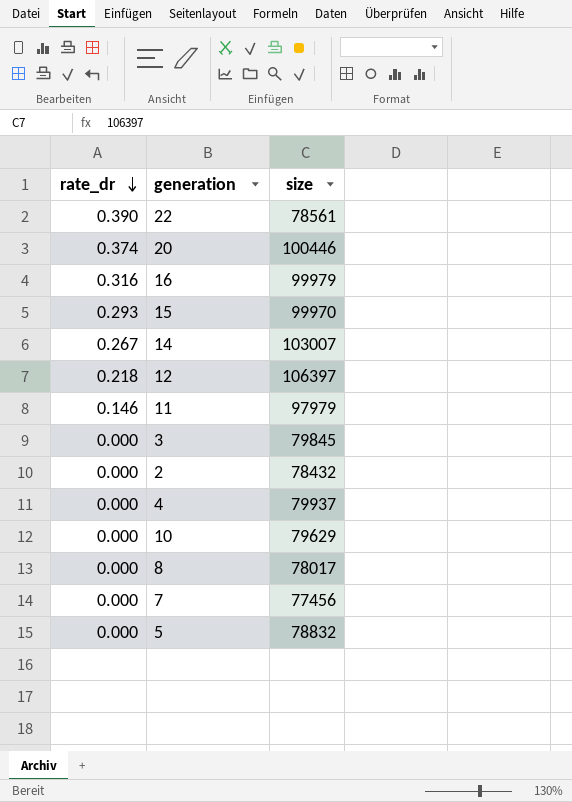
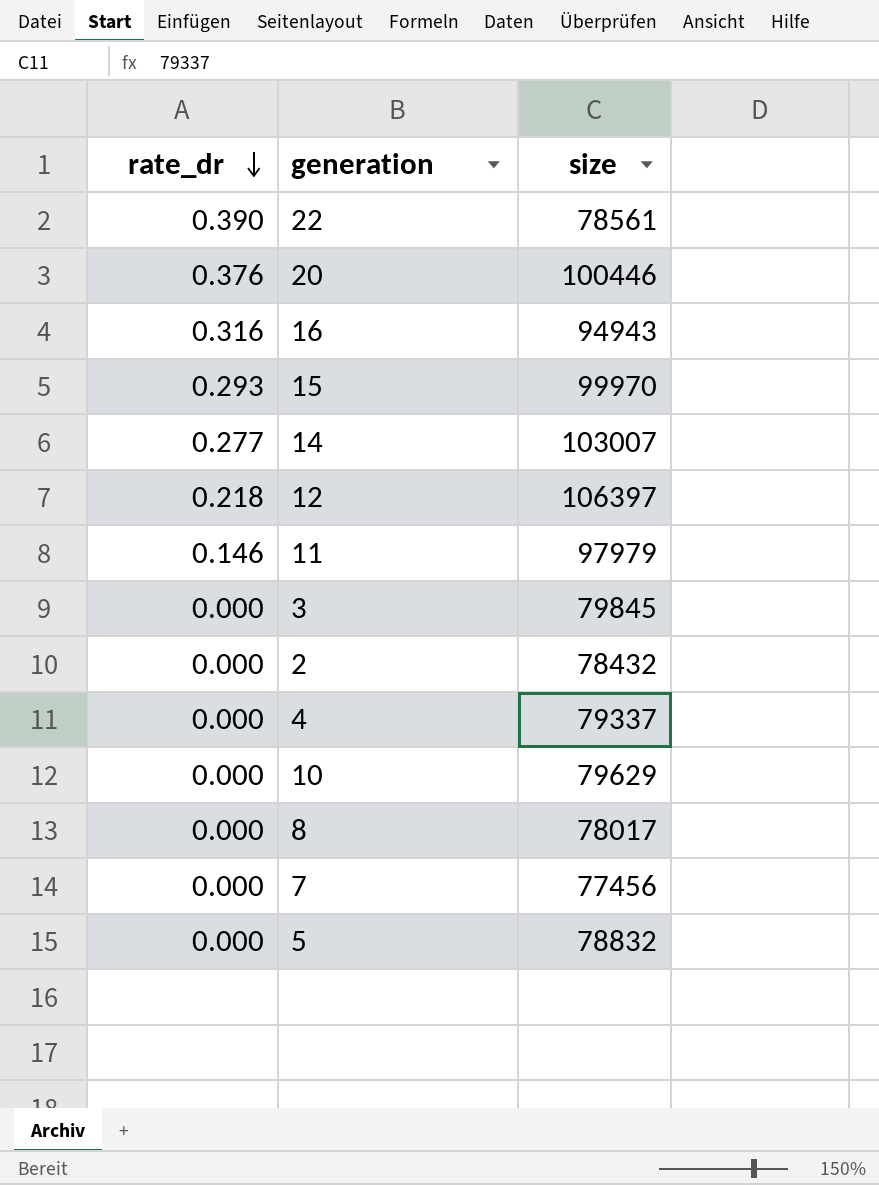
20 | rate_dr: 0.374 -> 0.376
16 | size: 99979 -> 94943
14 | rate_dr: 0.267 -> 0.277
4 | size: 79937 -> 79337

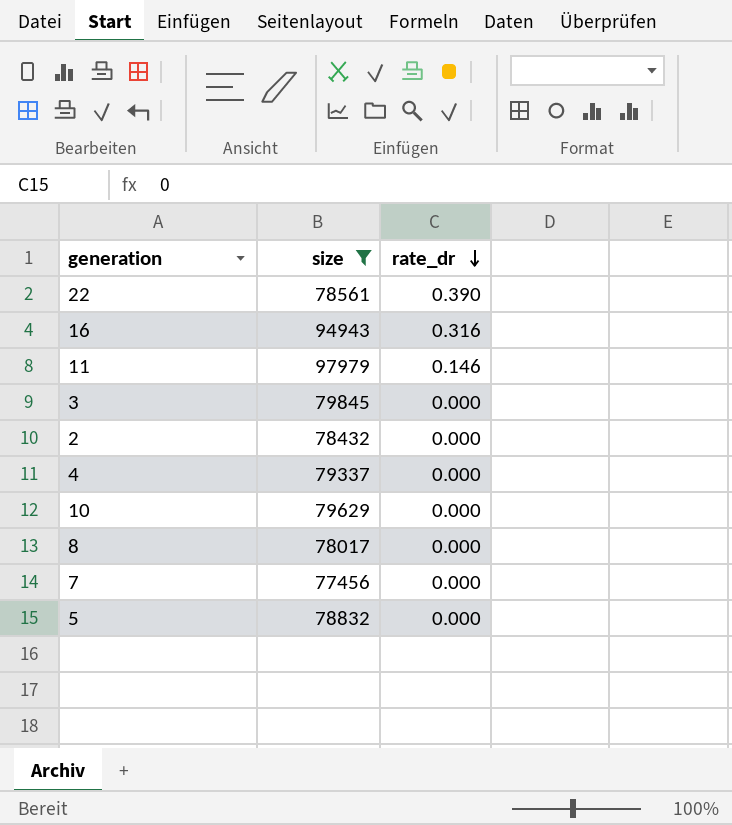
filter: none -> size <= 97979
column rate_dr | position: 1 -> 3

